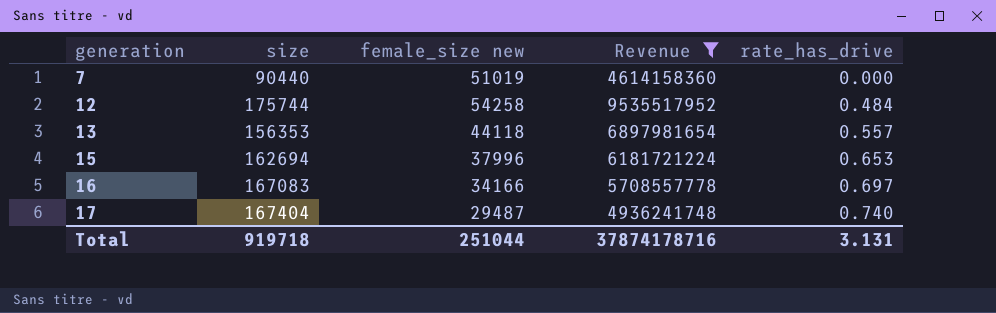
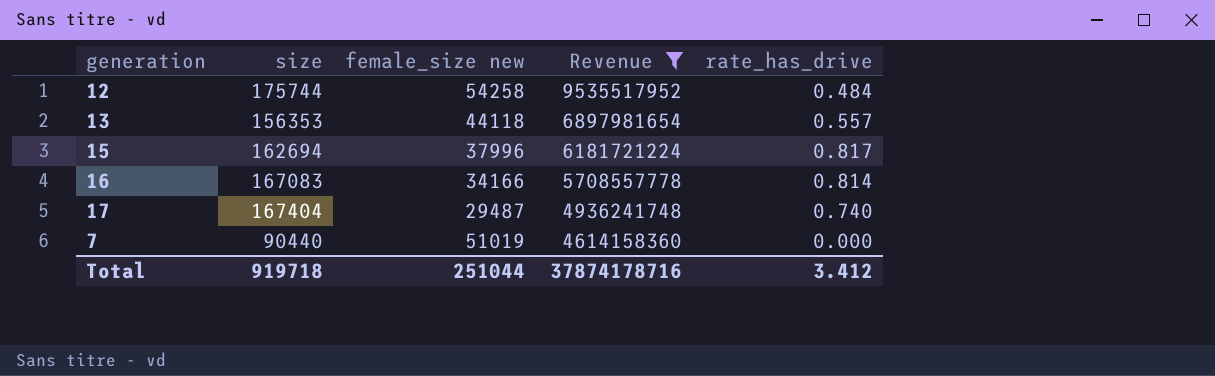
row order: generation ascending -> Revenue descending
15 | rate_has_drive: 0.653 -> 0.817
16 | rate_has_drive: 0.697 -> 0.814
Total | rate_has_drive: 3.131 -> 3.412

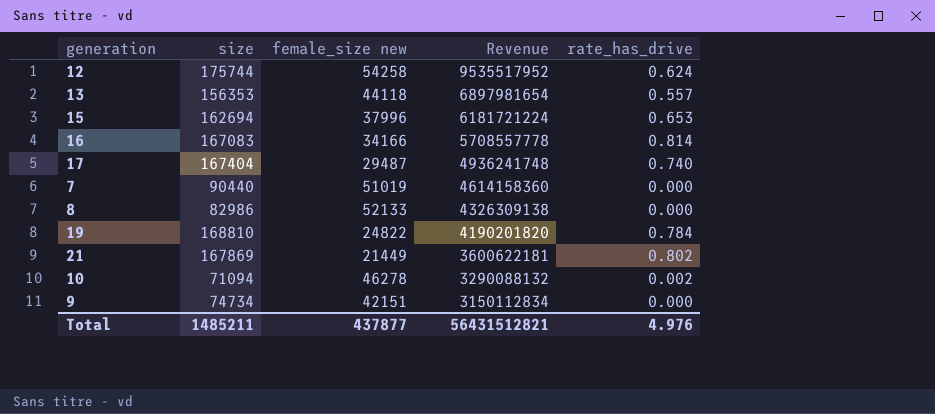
filter: Revenue >= 4614158360 -> none
12 | rate_has_drive: 0.484 -> 0.624
15 | rate_has_drive: 0.817 -> 0.653
Total | size: 919718 -> 1485211
Total | female_size new: 251044 -> 437877
Total | Revenue: 37874178716 -> 56431512821
Total | rate_has_drive: 3.412 -> 4.976

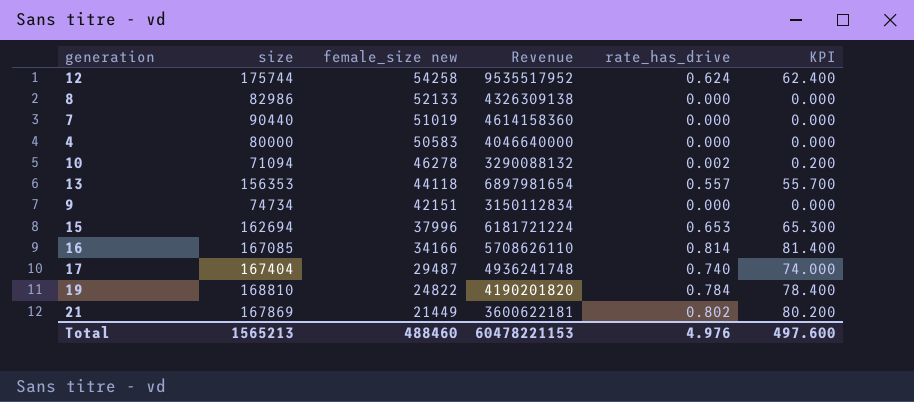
row order: Revenue descending -> female_size new descending
column KPI | formula: none -> [rate_has_drive] * 100
row 4: none -> 80000 | 50583 | 4046640000 | 0.000 | 0.000
16 | size: 167083 -> 167085
16 | Revenue: 5708557778 -> 5708626110
Total | size: 1485211 -> 1565213
Total | female_size new: 437877 -> 488460
Total | Revenue: 56431512821 -> 60478221153

